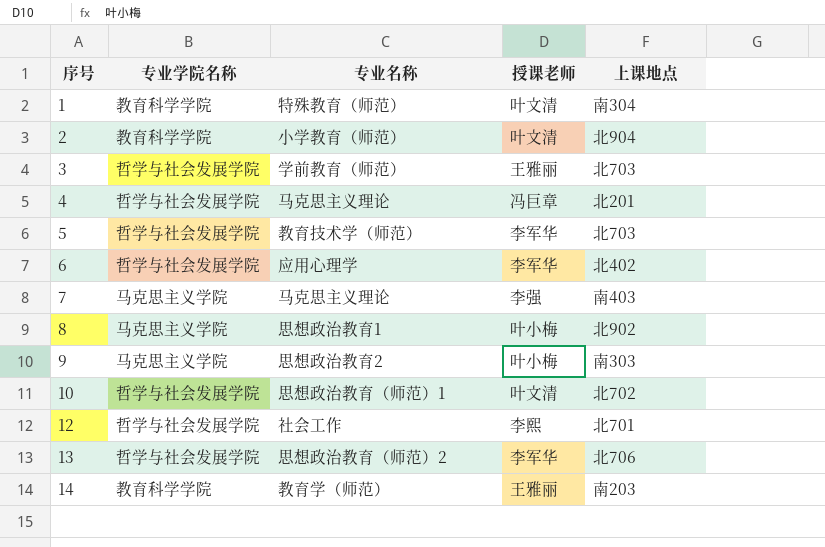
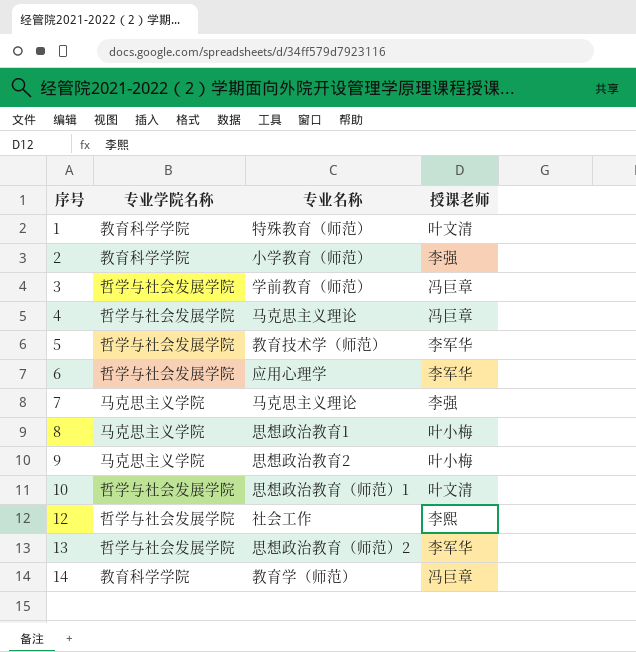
column 上课地点 | position: 5 -> none
2 | 授课老师: 叶文清 -> 李强
3 | 授课老师: 王雅丽 -> 冯巨章
14 | 授课老师: 王雅丽 -> 冯巨章

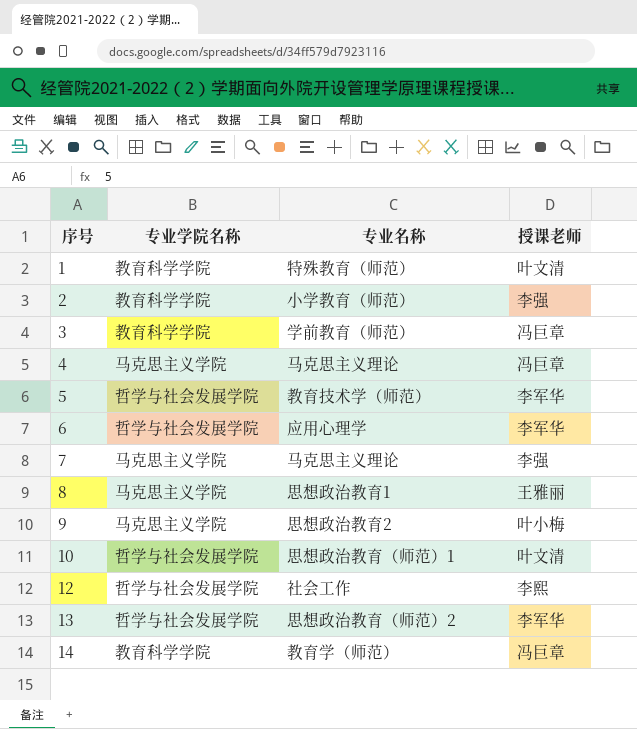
3 | 专业学院名称: 哲学与社会发展学院 -> 教育科学学院
4 | 专业学院名称: 哲学与社会发展学院 -> 马克思主义学院
8 | 授课老师: 叶小梅 -> 王雅丽

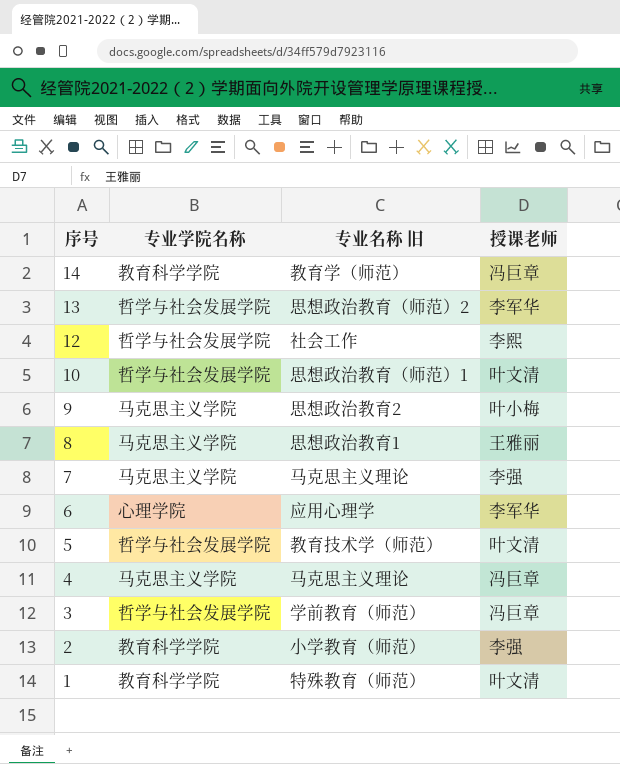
row order: 序号 ascending -> 序号 descending
column name: 专业名称 -> 专业名称 旧
6 | 专业学院名称: 哲学与社会发展学院 -> 心理学院
5 | 授课老师: 李军华 -> 叶文清
3 | 专业学院名称: 教育科学学院 -> 哲学与社会发展学院

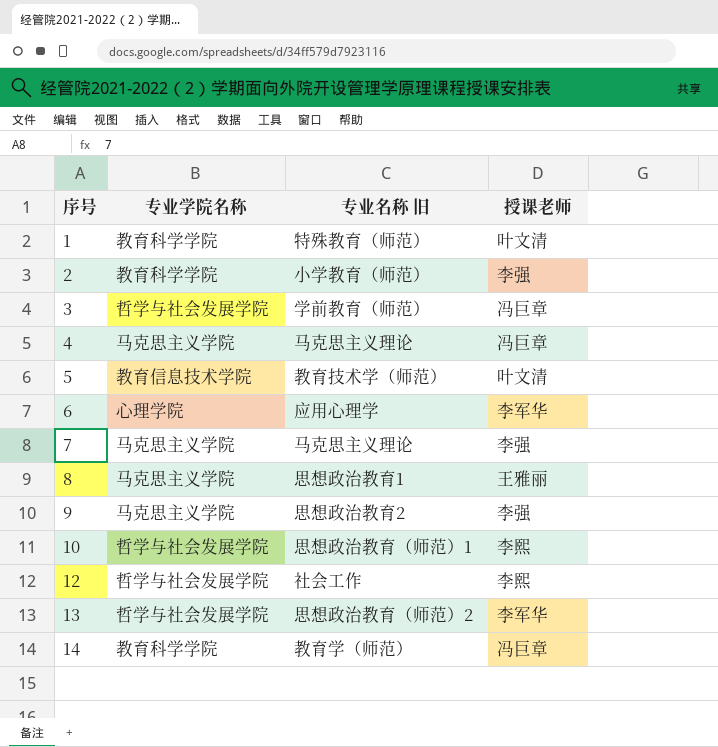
row order: 序号 descending -> 序号 ascending
5 | 专业学院名称: 哲学与社会发展学院 -> 教育信息技术学院
9 | 授课老师: 叶小梅 -> 李强
10 | 授课老师: 叶文清 -> 李熙

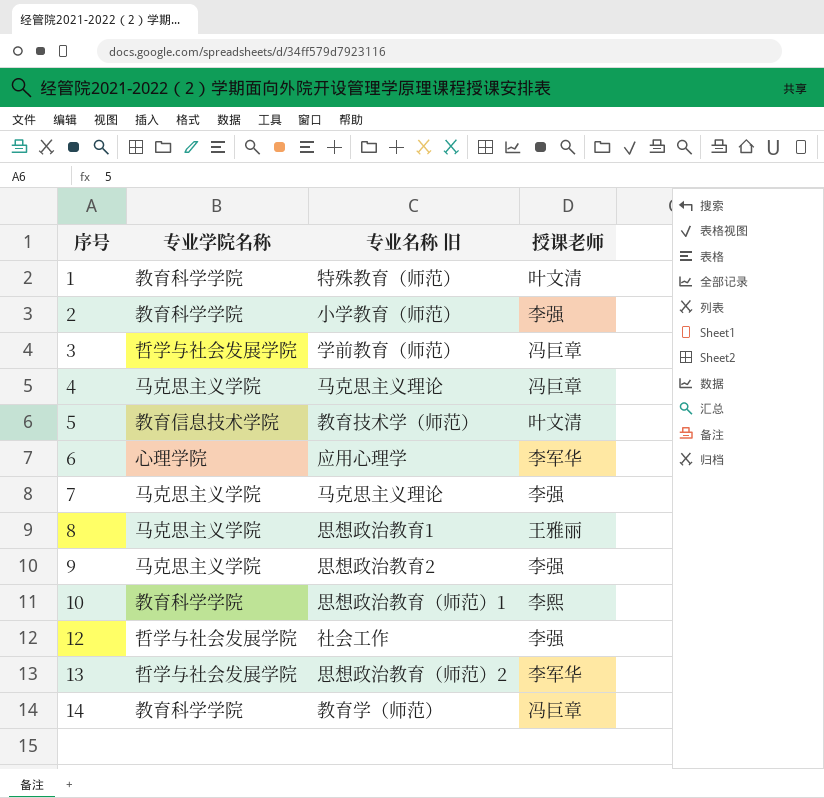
10 | 专业学院名称: 哲学与社会发展学院 -> 教育科学学院
12 | 授课老师: 李熙 -> 李强

